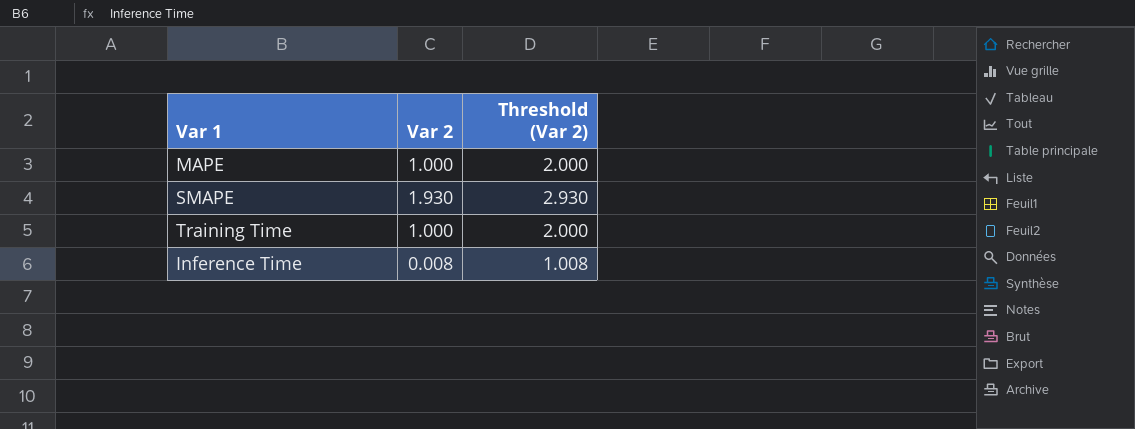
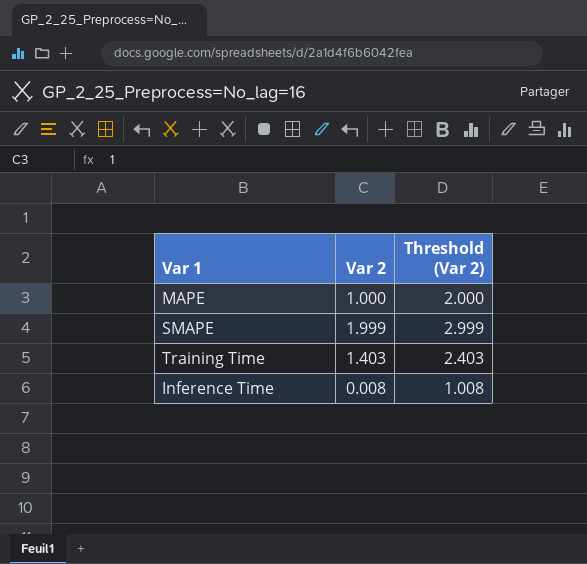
SMAPE | Var 2: 1.930 -> 1.999
SMAPE | Threshold (Var 2): 2.930 -> 2.999
Training Time | Var 2: 1.000 -> 1.403
Training Time | Threshold (Var 2): 2.000 -> 2.403

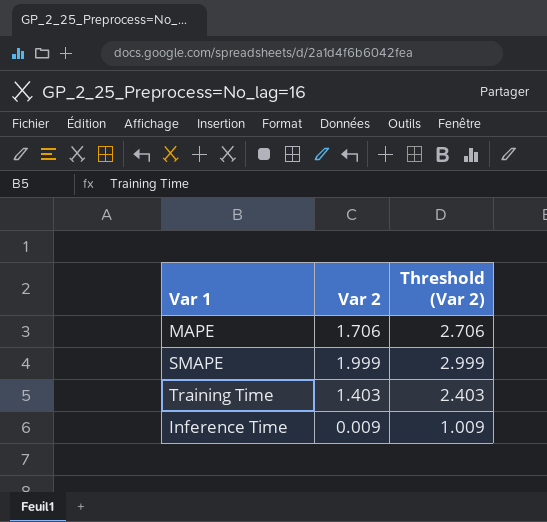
MAPE | Var 2: 1.000 -> 1.706
MAPE | Threshold (Var 2): 2.000 -> 2.706
Inference Time | Var 2: 0.008 -> 0.009
Inference Time | Threshold (Var 2): 1.008 -> 1.009

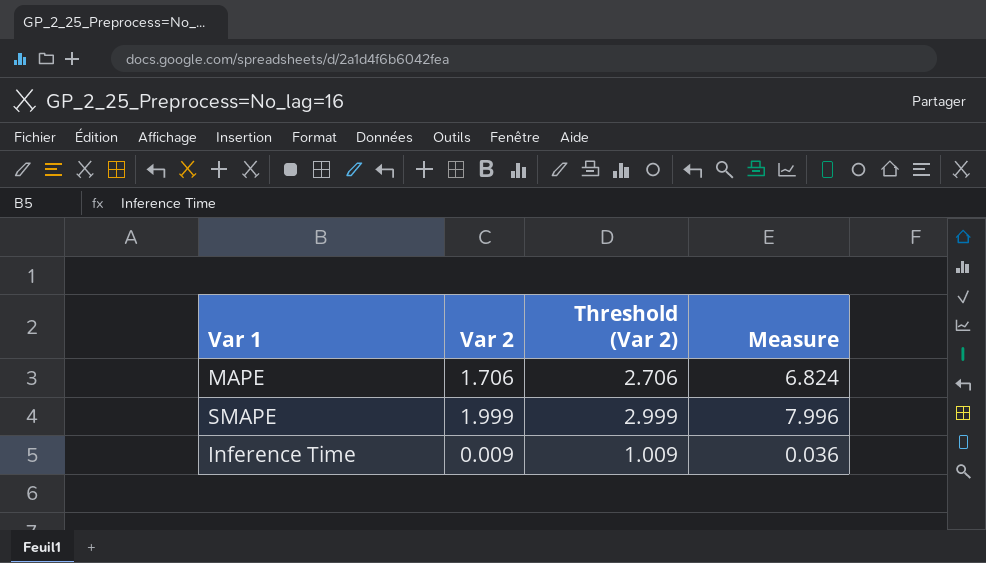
column Measure | formula: none -> [Var 2] * 4
row Training Time: 1.403 | 2.403 -> none

